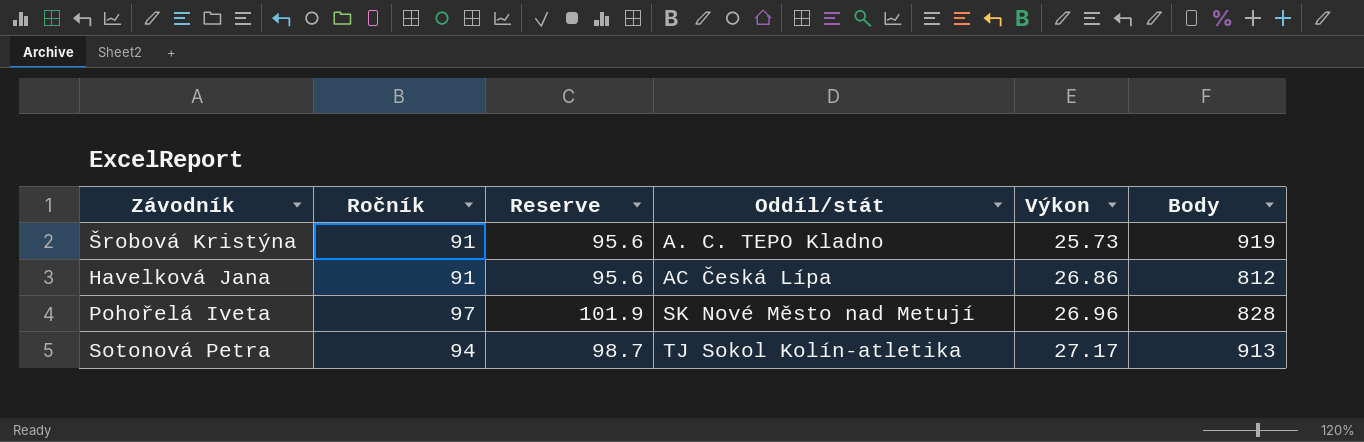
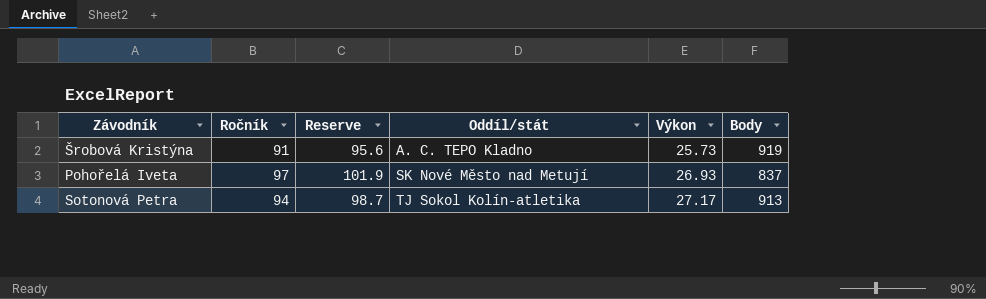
row Havelková Jana: 91 | 95.6 | AC Česká Lípa | 26.86 | 812 -> none
Pohořelá Iveta | Výkon: 26.96 -> 26.93
Pohořelá Iveta | Body: 828 -> 837

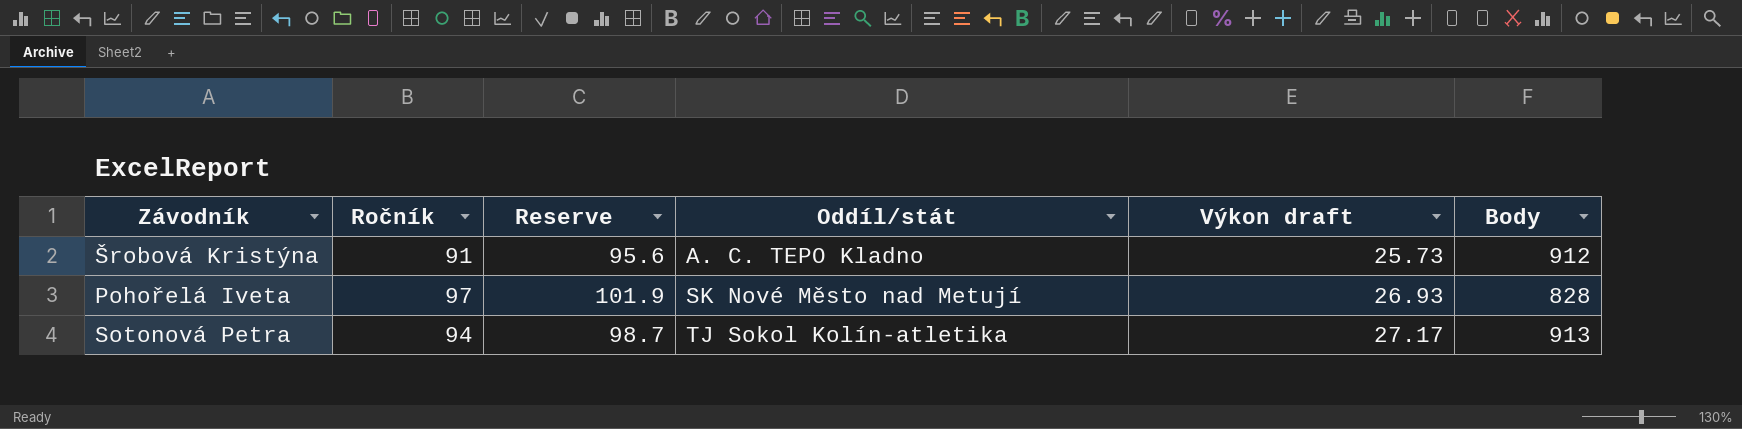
column name: Výkon -> Výkon draft
Šrobová Kristýna | Body: 919 -> 912
Pohořelá Iveta | Body: 837 -> 828

